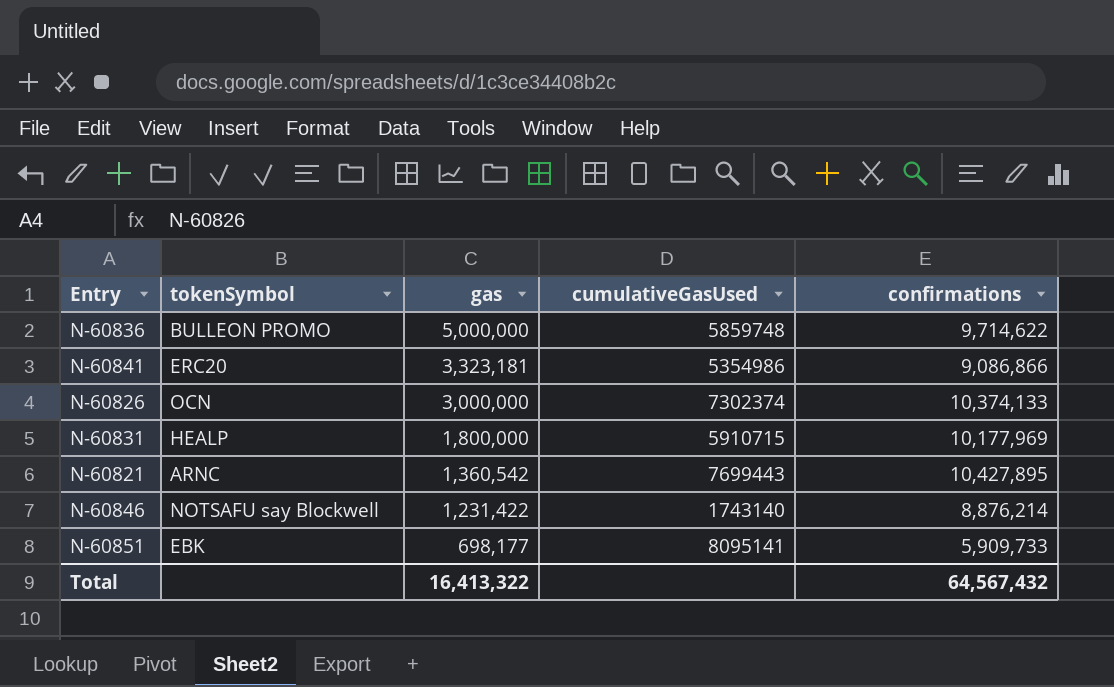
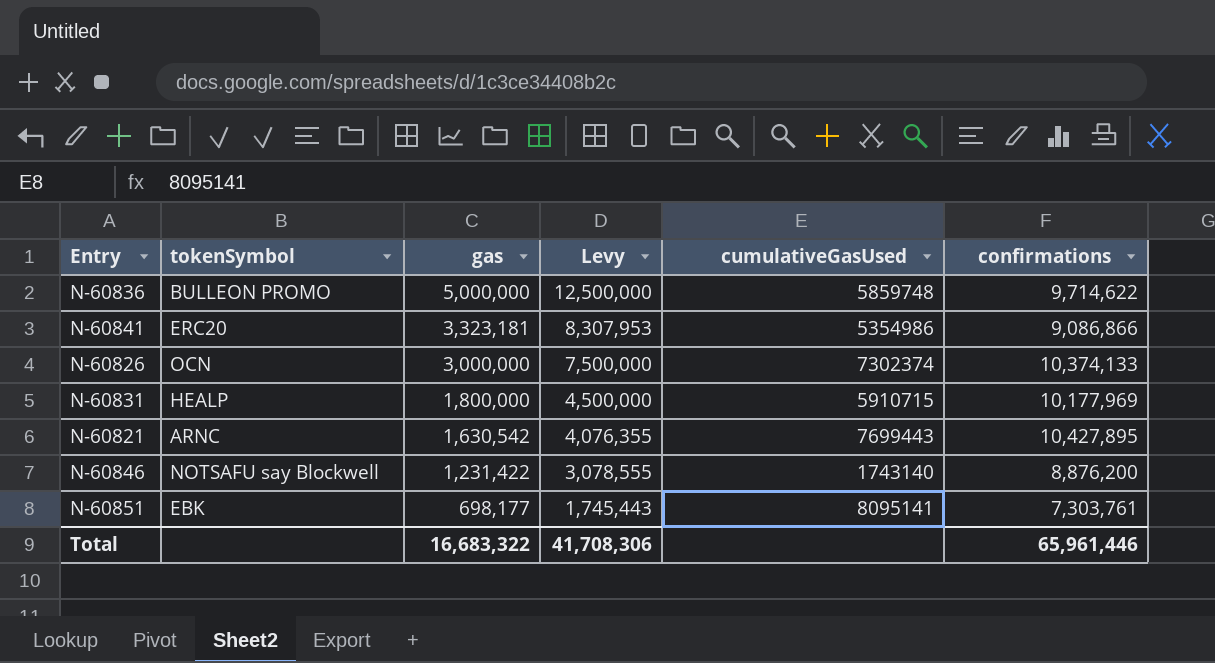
column Levy | formula: none -> [gas] * 2.5
N-60821 | gas: 1,360,542 -> 1,630,542
N-60846 | confirmations: 8,876,214 -> 8,876,200
N-60851 | confirmations: 5,909,733 -> 7,303,761
Total | gas: 16,413,322 -> 16,683,322
Total | confirmations: 64,567,432 -> 65,961,446

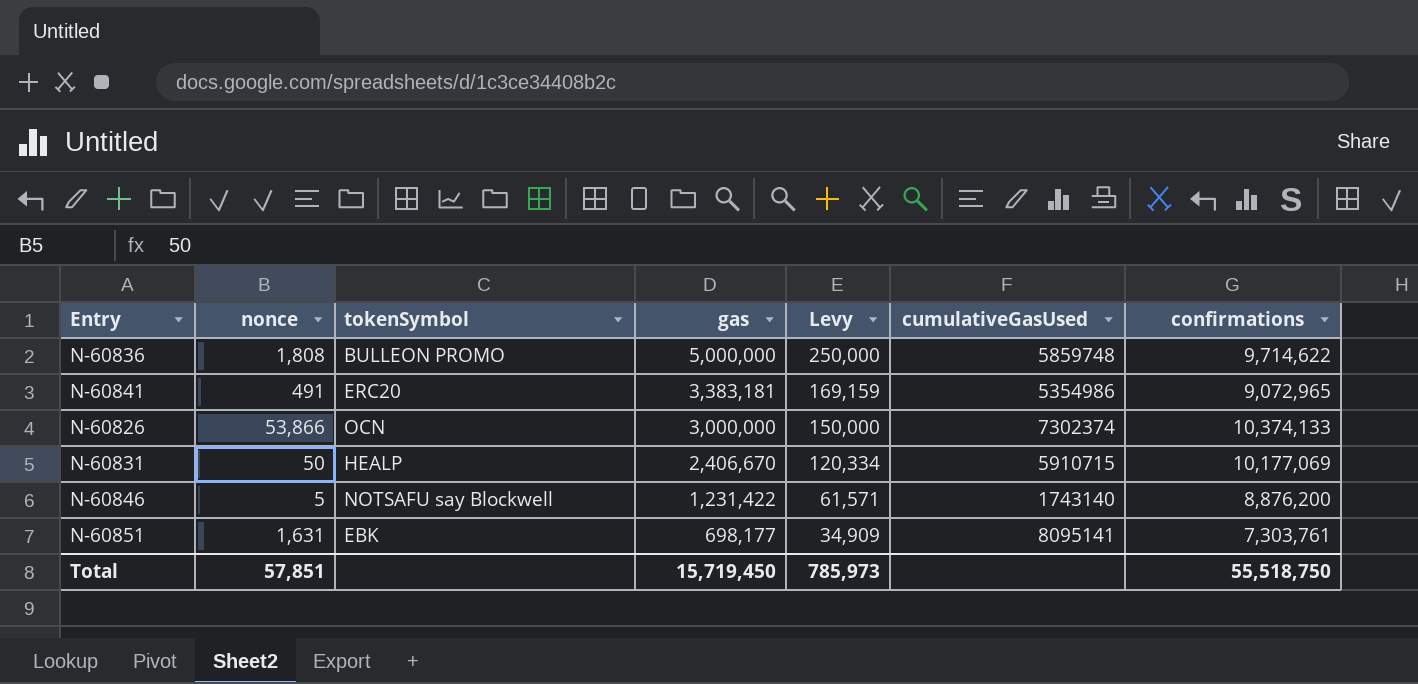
column nonce | position: none -> 2
column Levy | formula: [gas] * 2.5 -> [gas] * 0.05
row N-60821: ARNC | 1,630,542 | 4,076,355 | 7699443 | 10,427,895 -> none
N-60841 | gas: 3,323,181 -> 3,383,181
N-60841 | confirmations: 9,086,866 -> 9,072,965
N-60831 | gas: 1,800,000 -> 2,406,670
N-60831 | confirmations: 10,177,969 -> 10,177,069
Total | gas: 16,683,322 -> 15,719,450
Total | Levy: 41,708,306 -> 785,973
Total | confirmations: 65,961,446 -> 55,518,750

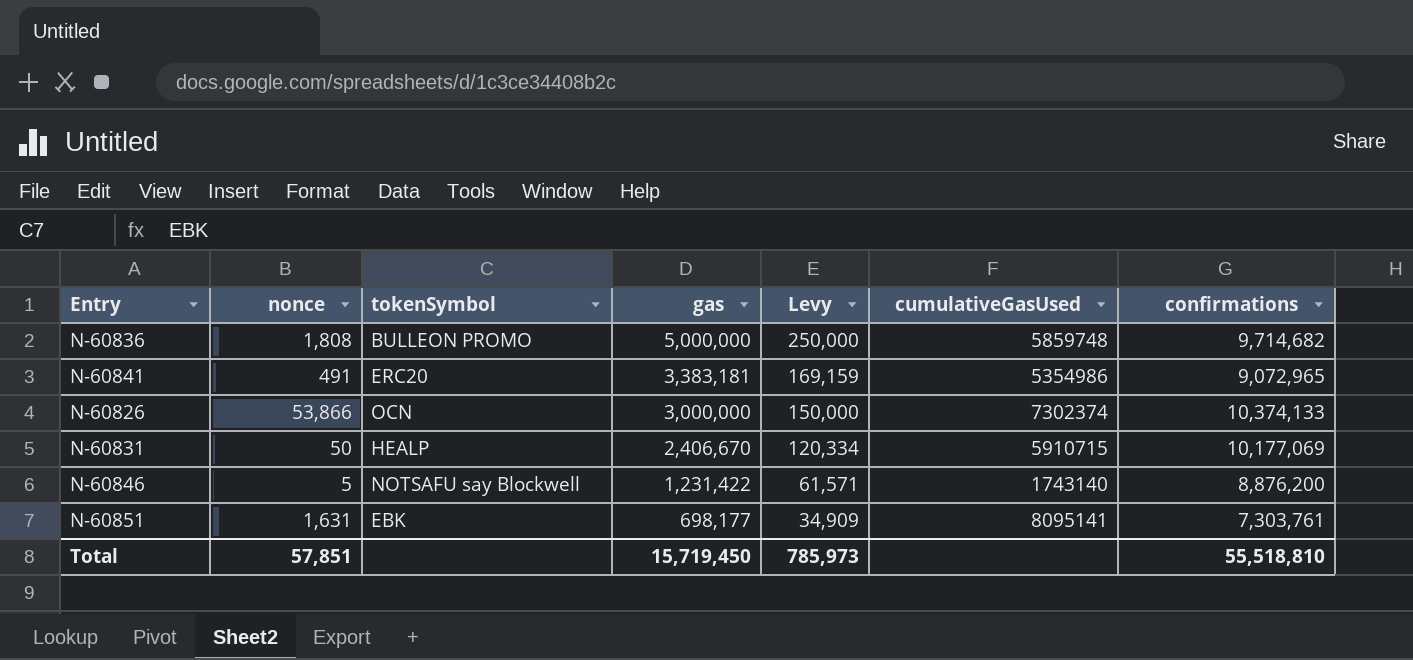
N-60836 | confirmations: 9,714,622 -> 9,714,682
Total | confirmations: 55,518,750 -> 55,518,810

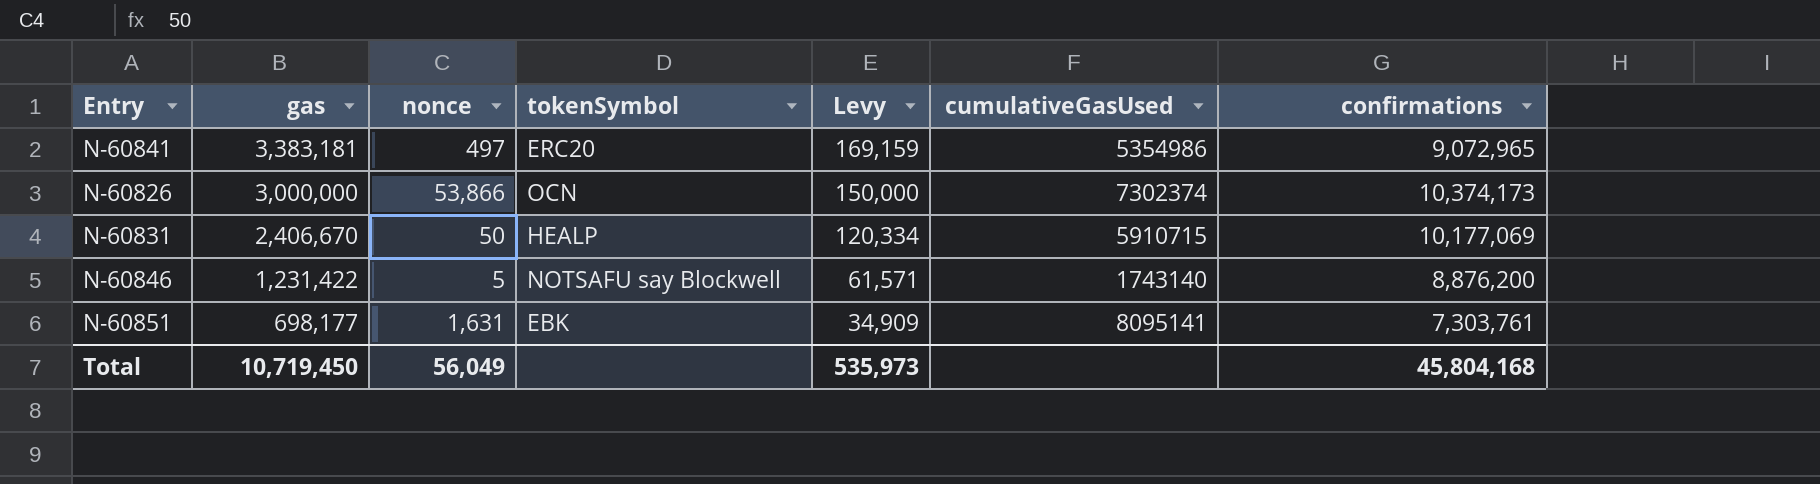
column gas | position: 4 -> 2
row N-60836: 1,808 | BULLEON PROMO | 5,000,000 | 250,000 | 5859748 | 9,714,682 -> none
N-60841 | nonce: 491 -> 497
N-60826 | confirmations: 10,374,133 -> 10,374,173
Total | gas: 15,719,450 -> 10,719,450
Total | nonce: 57,851 -> 56,049
Total | Levy: 785,973 -> 535,973
Total | confirmations: 55,518,810 -> 45,804,168

